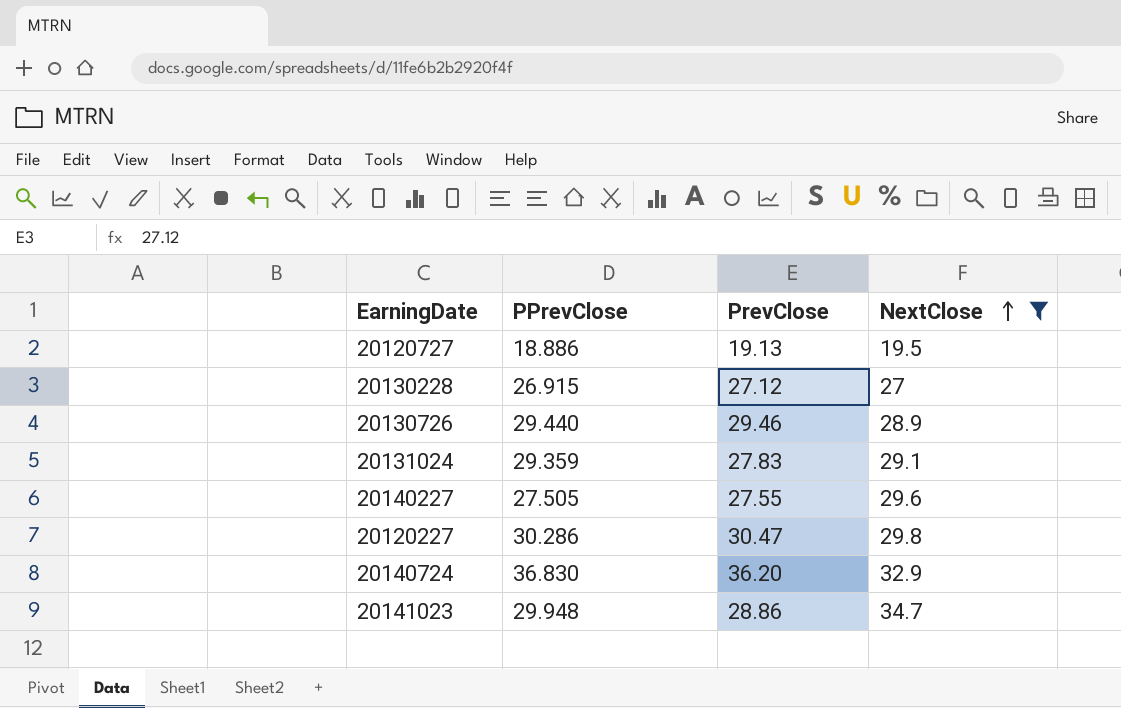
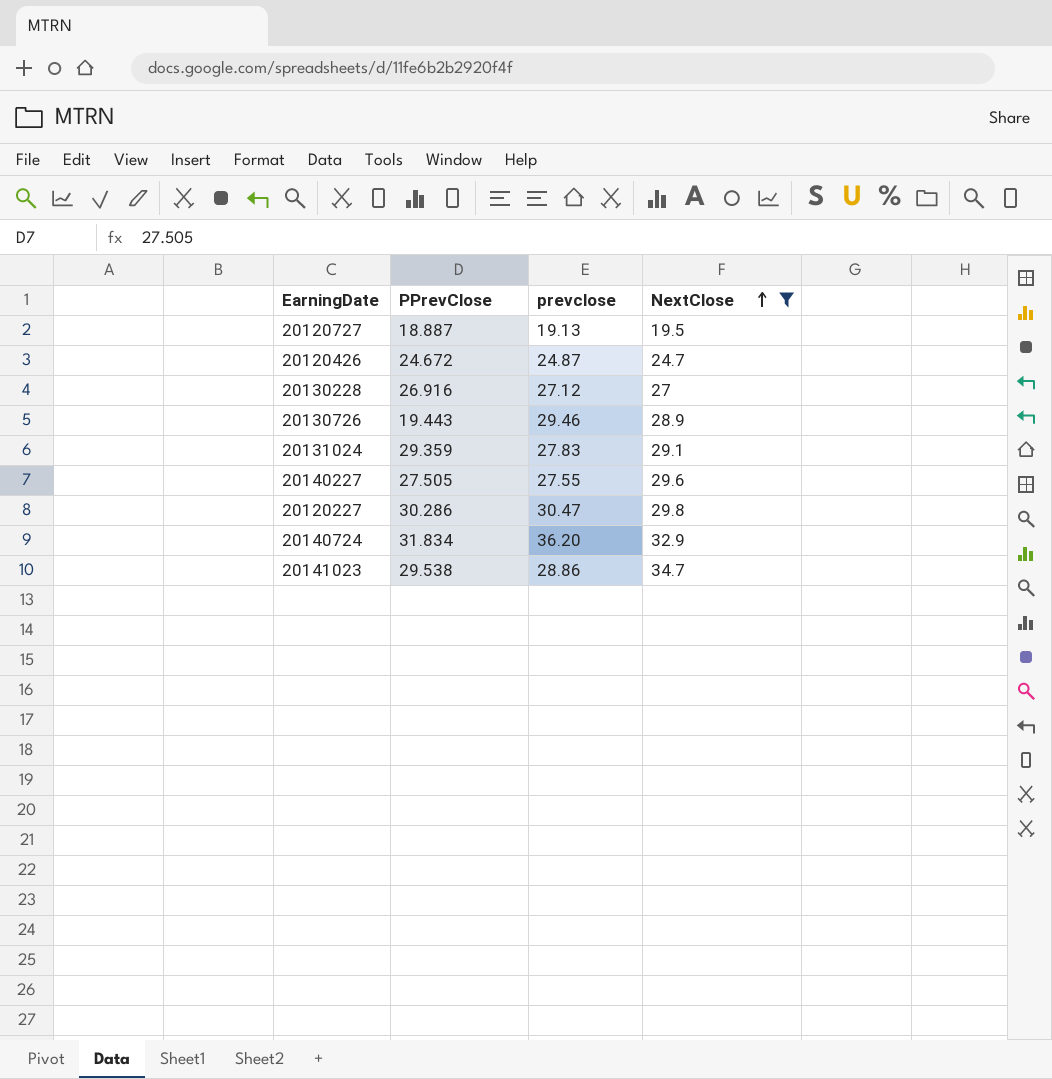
column name: PrevClose -> prevclose
20120727 | PPrevClose: 18.886 -> 18.887
row 20120426: none -> 24.672 | 24.87 | 24.7
20130228 | PPrevClose: 26.915 -> 26.916
20130726 | PPrevClose: 29.440 -> 19.443
20140724 | PPrevClose: 36.830 -> 31.834
20141023 | PPrevClose: 29.948 -> 29.538

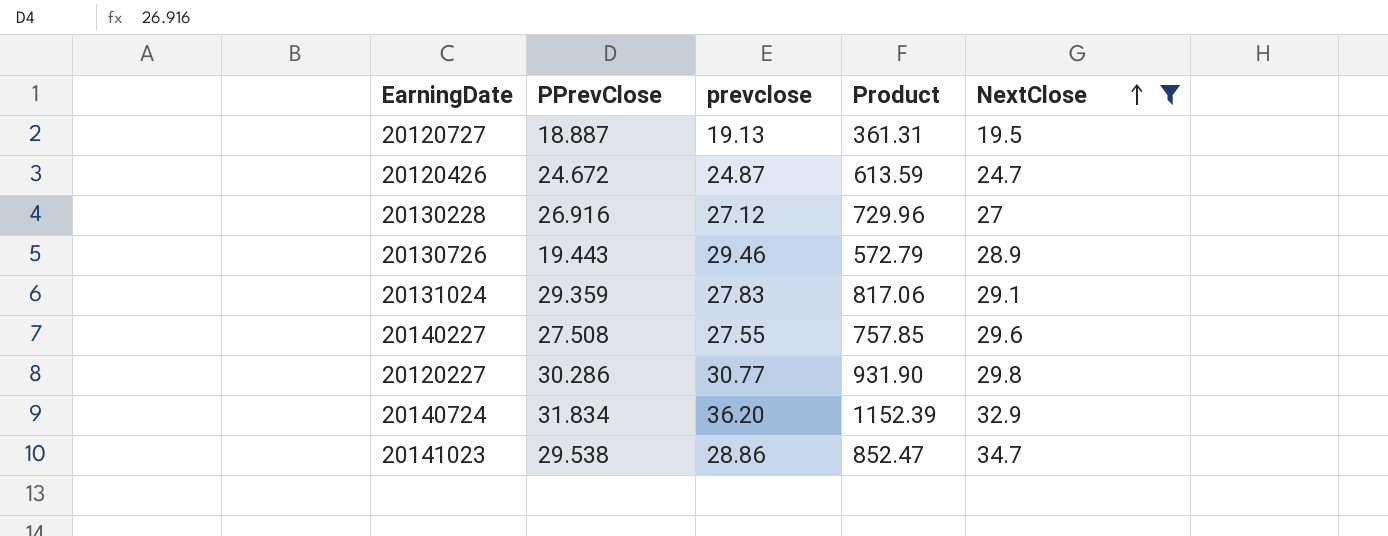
column Product | formula: none -> [PPrevClose] * [prevclose]
20140227 | PPrevClose: 27.505 -> 27.508
20120227 | prevclose: 30.47 -> 30.77

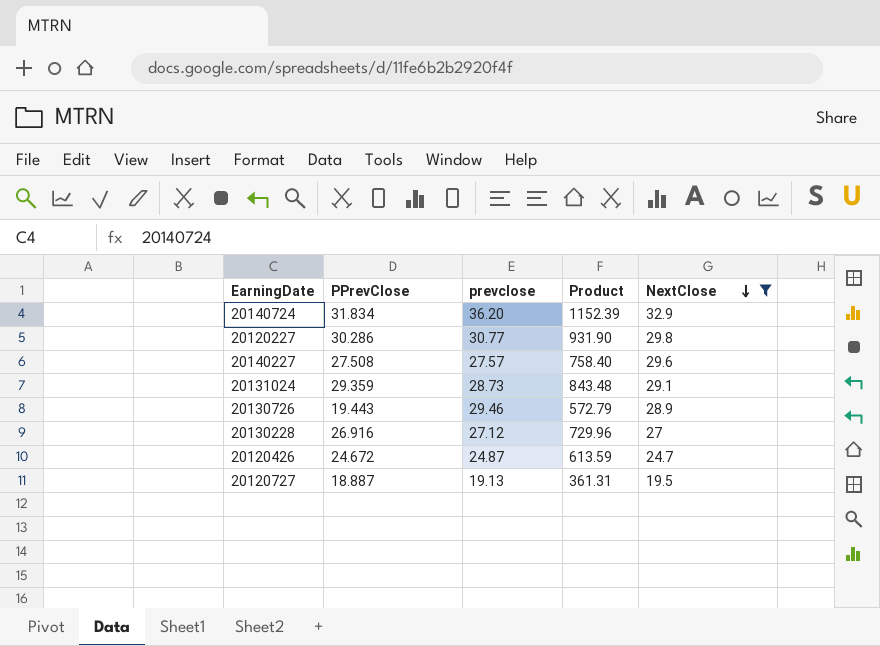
row order: NextClose ascending -> NextClose descending
row 20141023: 29.538 | 28.86 | 852.47 | 34.7 -> none
20140227 | prevclose: 27.55 -> 27.57
20140227 | Product: 757.85 -> 758.40
20131024 | prevclose: 27.83 -> 28.73
20131024 | Product: 817.06 -> 843.48

